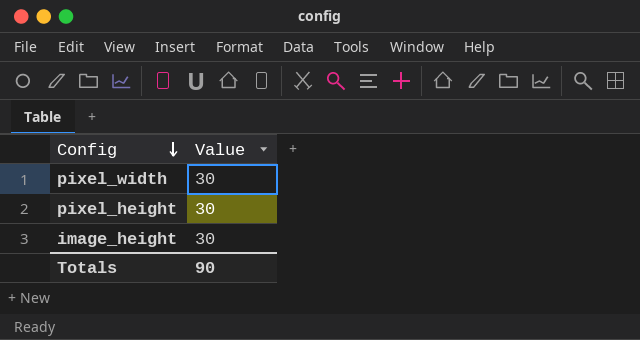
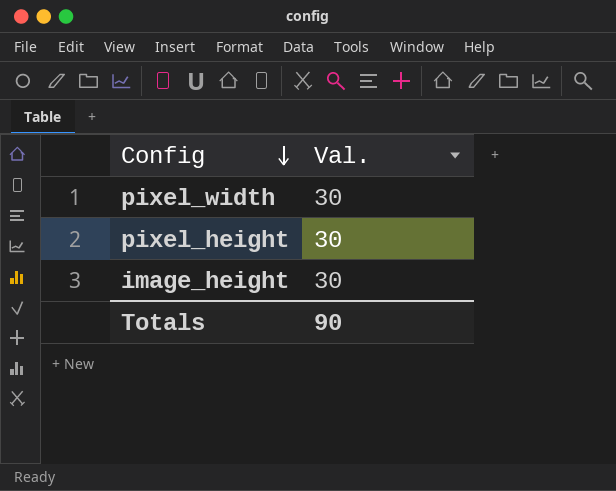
column name: Value -> Val.

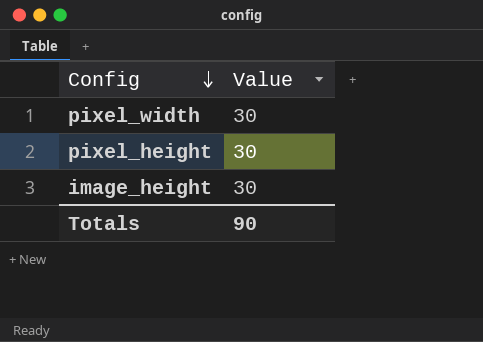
column name: Val. -> Value

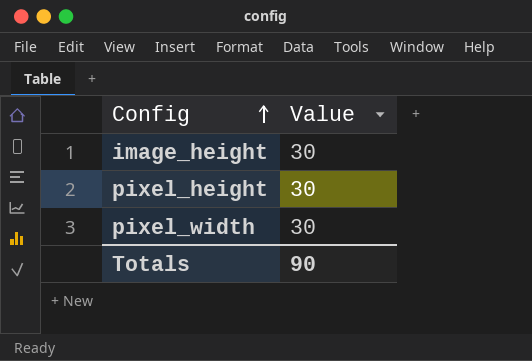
row order: Config descending -> Config ascending

